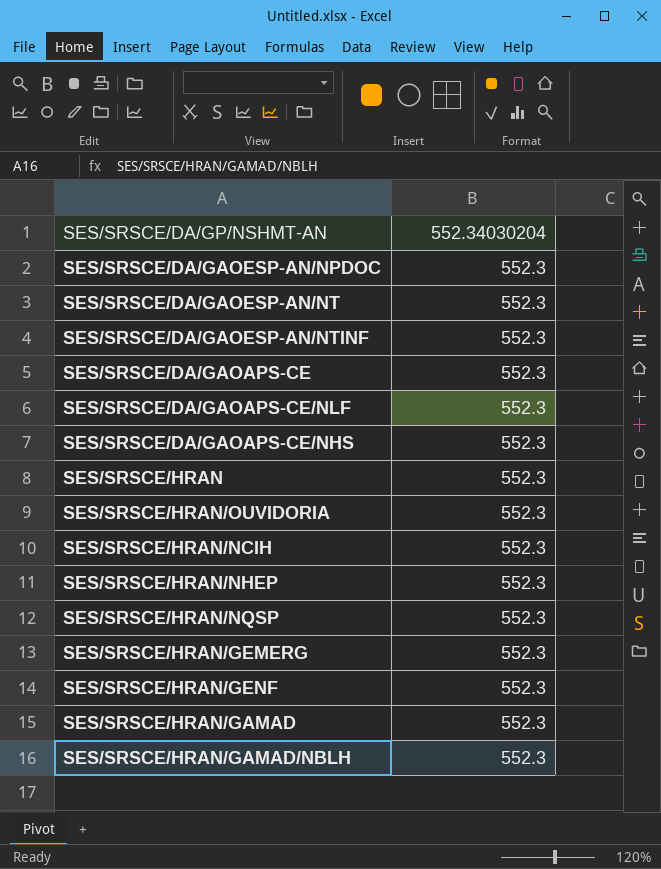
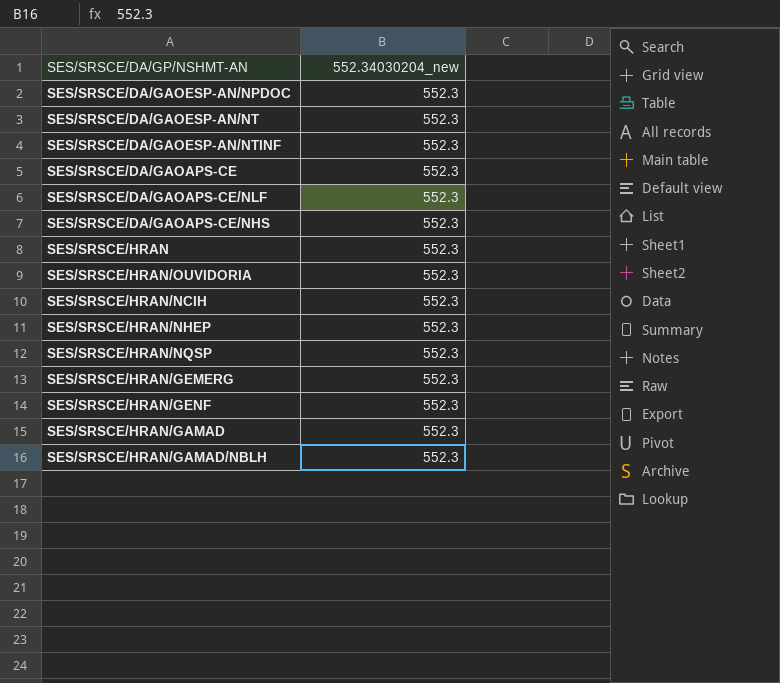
column name: 552.34030204 -> 552.34030204_new

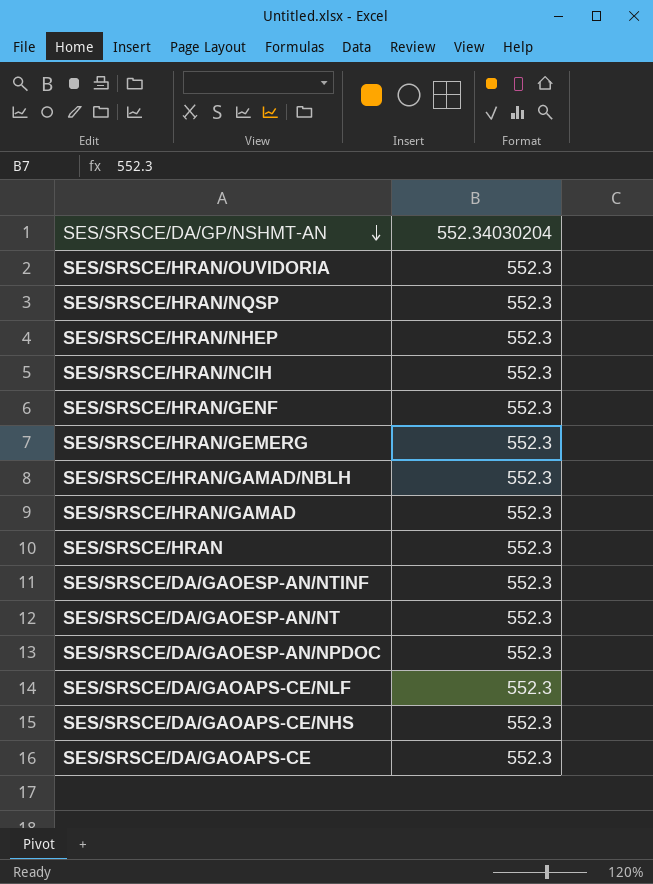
row order: none -> SES/SRSCE/DA/GP/NSHMT-AN descending
column name: 552.34030204_new -> 552.34030204

